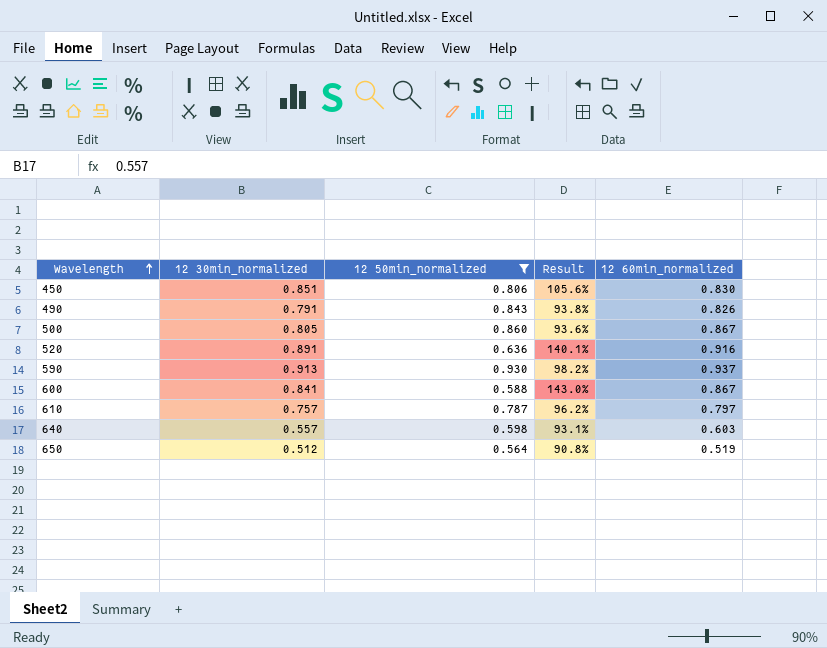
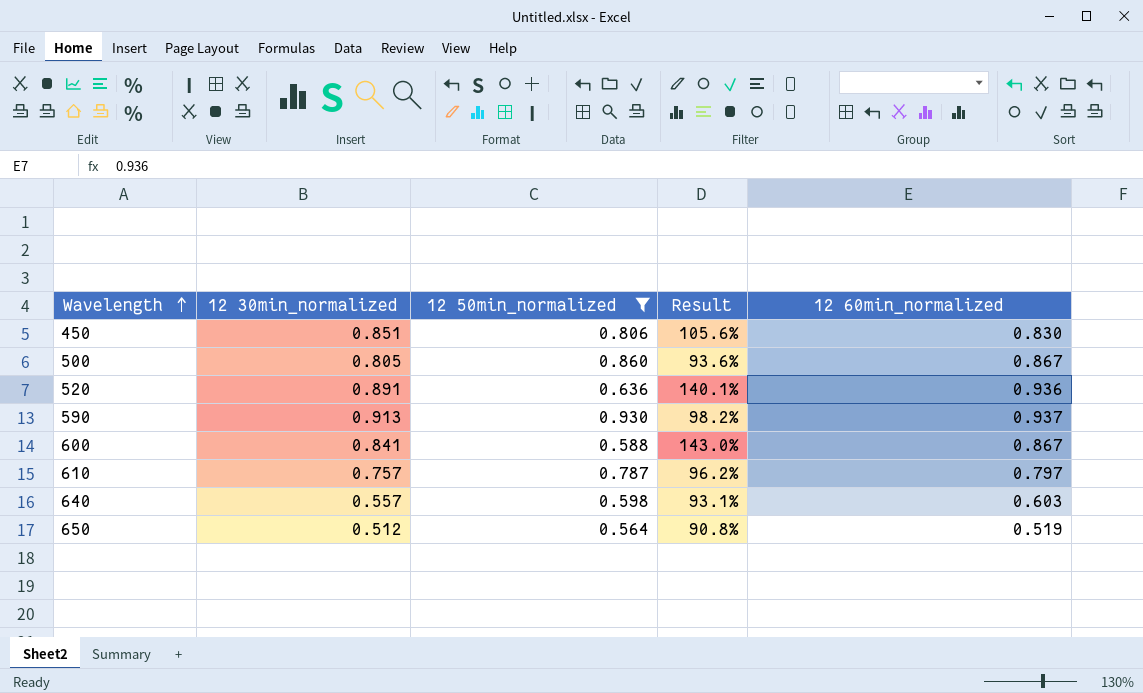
row 490: 0.791 | 0.843 | 93.8% | 0.826 -> none
520 | 12 60min_normalized: 0.916 -> 0.936

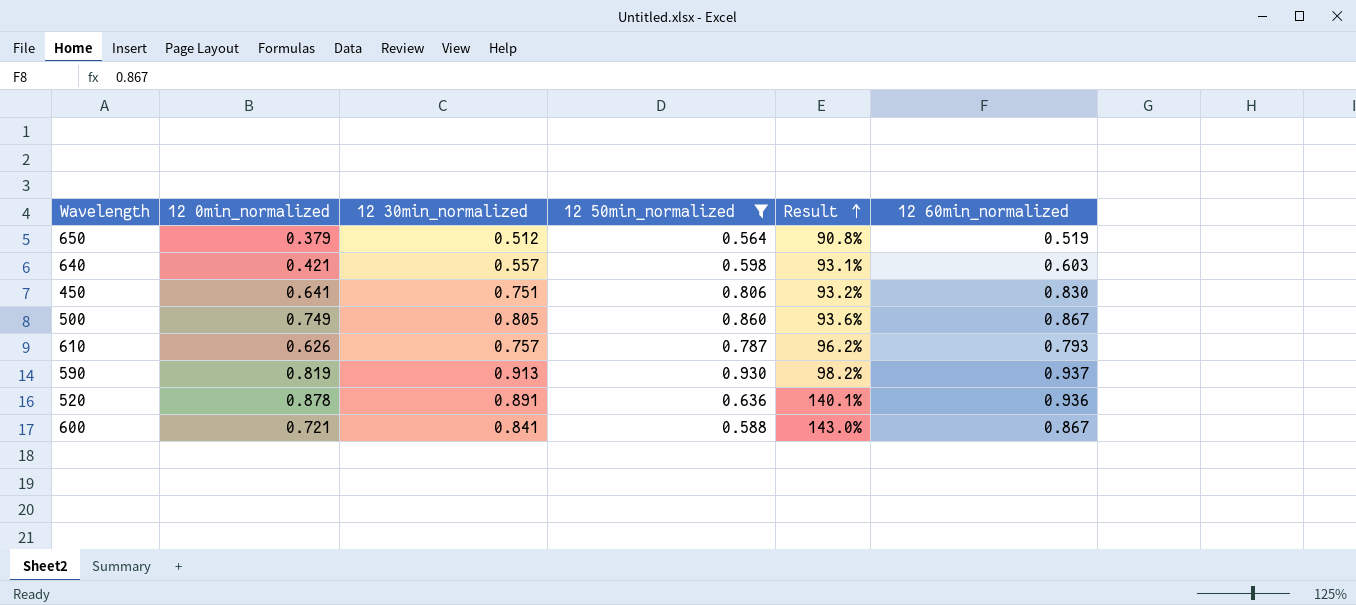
row order: Wavelength ascending -> Result ascending
column 12 0min_normalized | position: none -> 2
450 | 12 30min_normalized: 0.851 -> 0.751
450 | Result: 105.6% -> 93.2%
610 | 12 60min_normalized: 0.797 -> 0.793

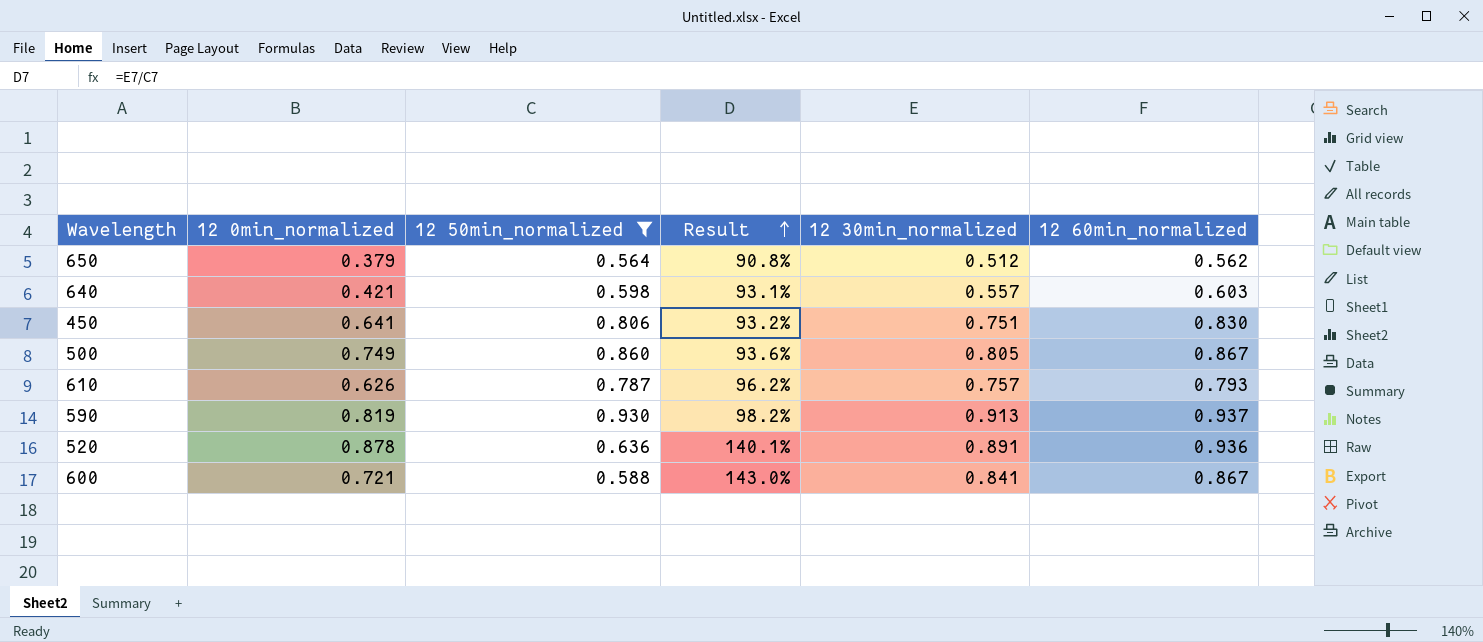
column 12 30min_normalized | position: 3 -> 5
650 | 12 60min_normalized: 0.519 -> 0.562

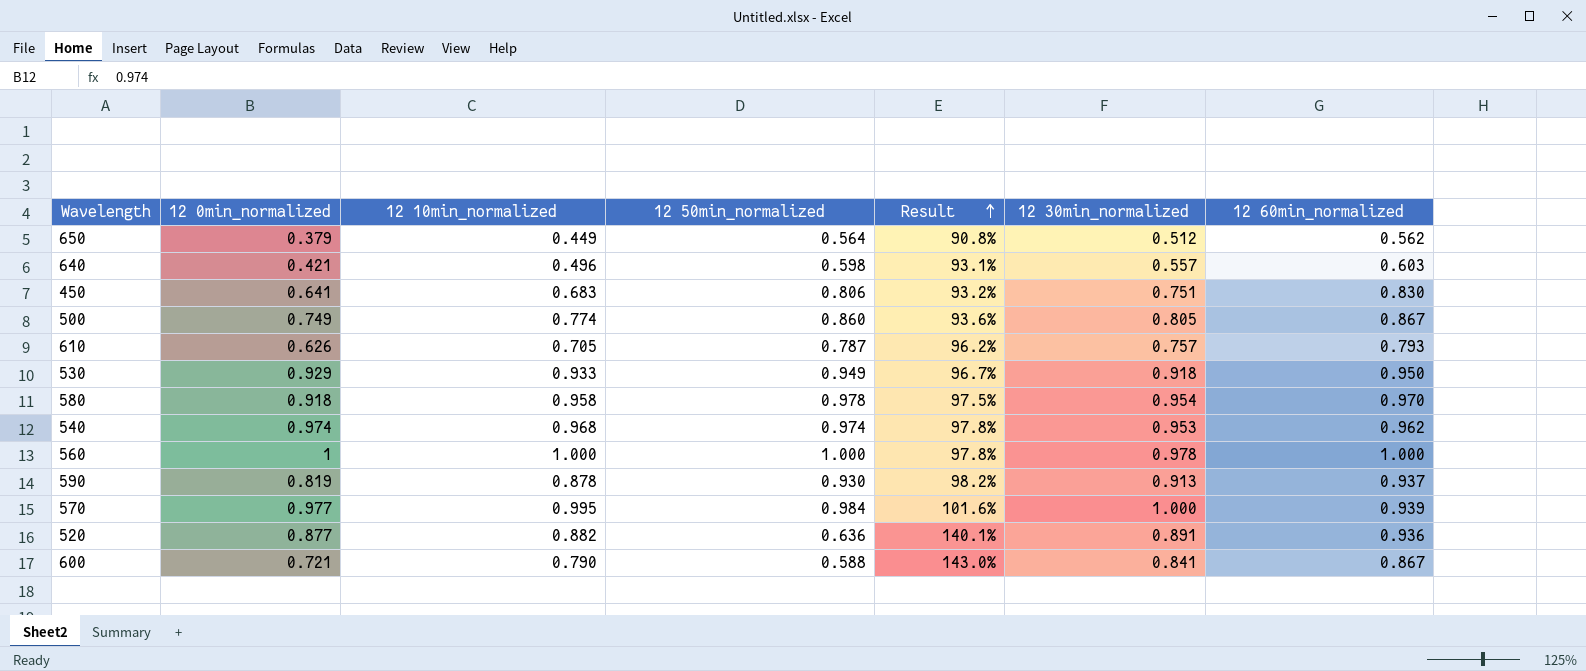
filter: 12 50min_normalized <= 0.930 -> none
column 12 10min_normalized | position: none -> 3
520 | 12 0min_normalized: 0.878 -> 0.877

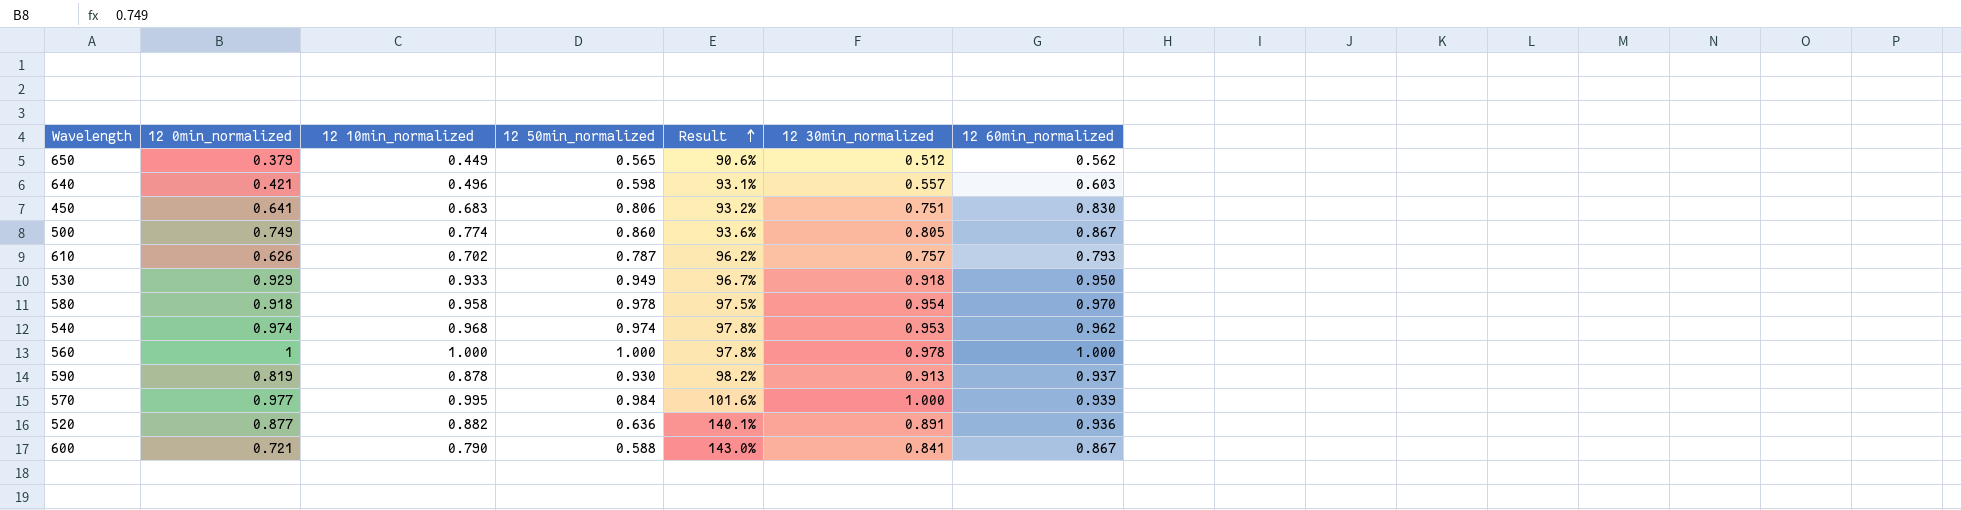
650 | 12 50min_normalized: 0.564 -> 0.565
650 | Result: 90.8% -> 90.6%
610 | 12 10min_normalized: 0.705 -> 0.702

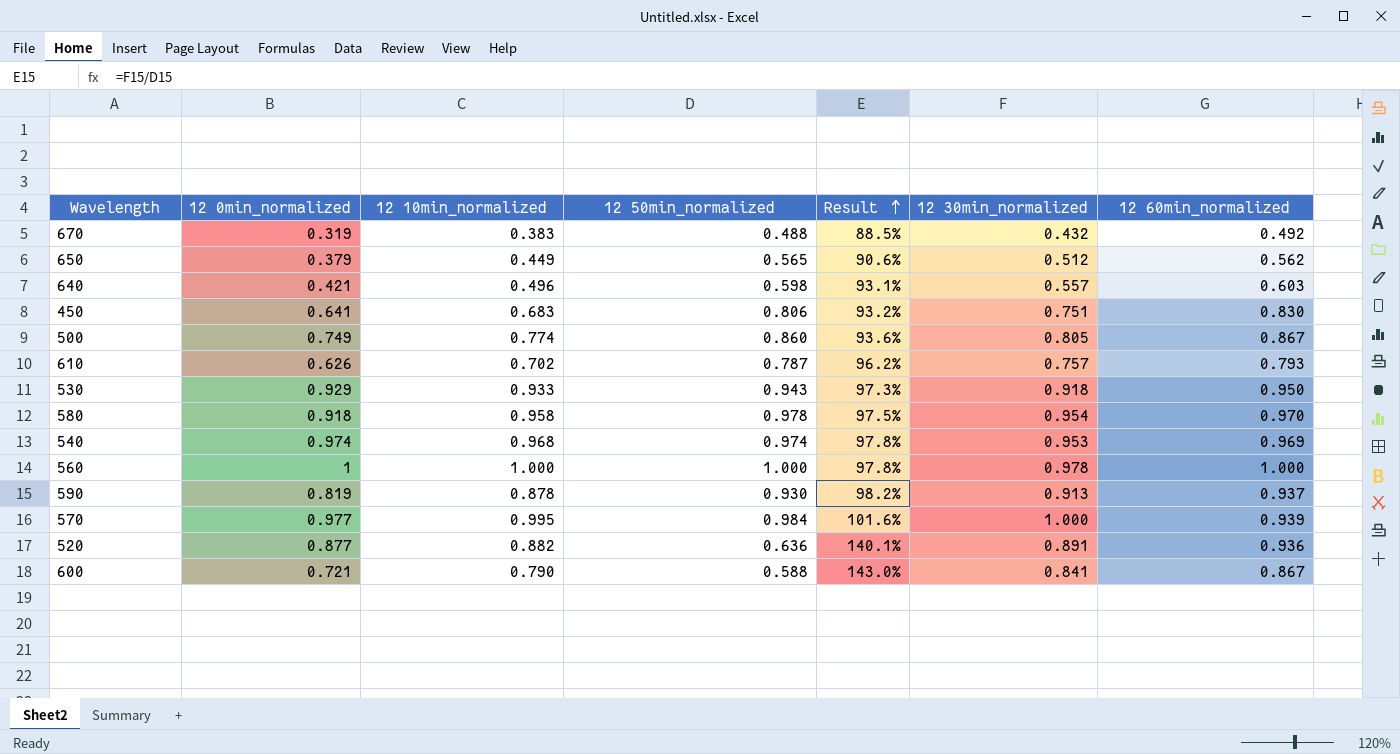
row 670: none -> 0.319 | 0.383 | 0.488 | 88.5% | 0.432 | 0.492
530 | 12 50min_normalized: 0.949 -> 0.943
530 | Result: 96.7% -> 97.3%
540 | 12 60min_normalized: 0.962 -> 0.969

